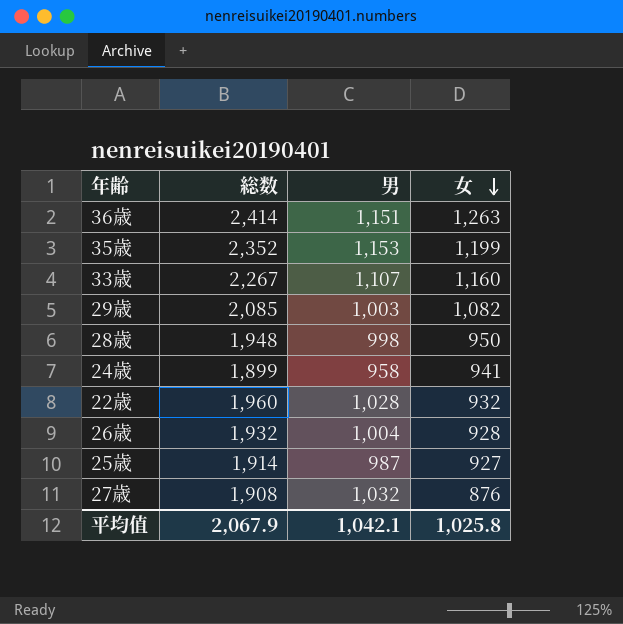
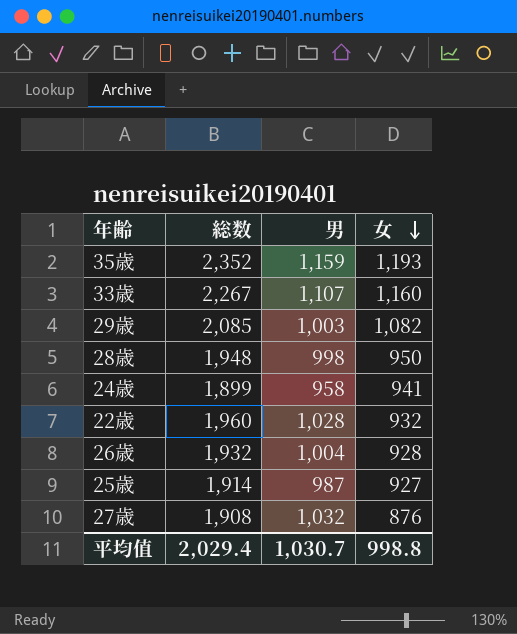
row 36歳: 2,414 | 1,151 | 1,263 -> none
35歳 | 男: 1,153 -> 1,159
35歳 | 女: 1,199 -> 1,193
平均值 | 総数: 2,067.9 -> 2,029.4
平均值 | 男: 1,042.1 -> 1,030.7
平均值 | 女: 1,025.8 -> 998.8

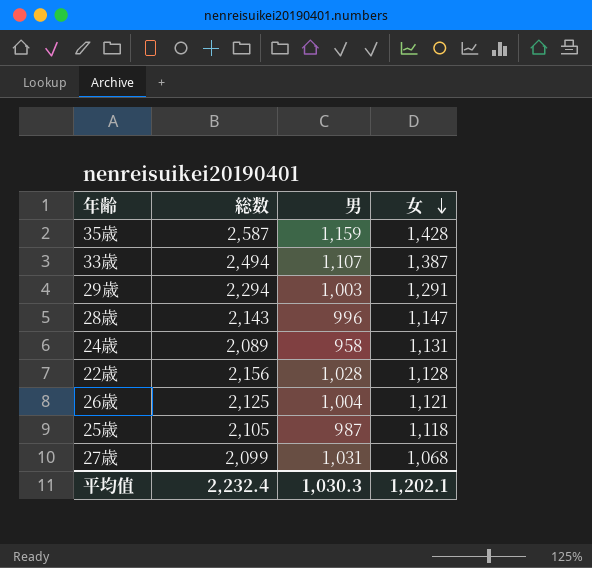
35歳 | 総数: 2,352 -> 2,587
35歳 | 女: 1,193 -> 1,428
33歳 | 総数: 2,267 -> 2,494
33歳 | 女: 1,160 -> 1,387
29歳 | 総数: 2,085 -> 2,294
29歳 | 女: 1,082 -> 1,291
28歳 | 総数: 1,948 -> 2,143
28歳 | 男: 998 -> 996
28歳 | 女: 950 -> 1,147
24歳 | 総数: 1,899 -> 2,089
24歳 | 女: 941 -> 1,131
22歳 | 総数: 1,960 -> 2,156
22歳 | 女: 932 -> 1,128
26歳 | 総数: 1,932 -> 2,125
26歳 | 女: 928 -> 1,121
25歳 | 総数: 1,914 -> 2,105
25歳 | 女: 927 -> 1,118
27歳 | 総数: 1,908 -> 2,099
27歳 | 男: 1,032 -> 1,031
27歳 | 女: 876 -> 1,068
平均值 | 総数: 2,029.4 -> 2,232.4
平均值 | 男: 1,030.7 -> 1,030.3
平均值 | 女: 998.8 -> 1,202.1

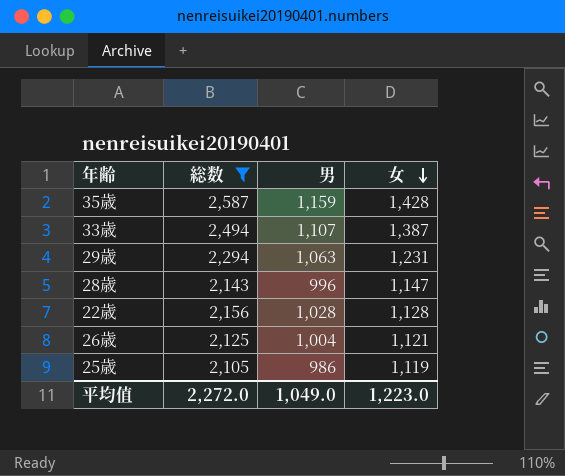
filter: none -> 総数 >= 2,105
29歳 | 男: 1,003 -> 1,063
29歳 | 女: 1,291 -> 1,231
25歳 | 男: 987 -> 986
25歳 | 女: 1,118 -> 1,119
平均值 | 総数: 2,232.4 -> 2,272.0
平均值 | 男: 1,030.3 -> 1,049.0
平均值 | 女: 1,202.1 -> 1,223.0

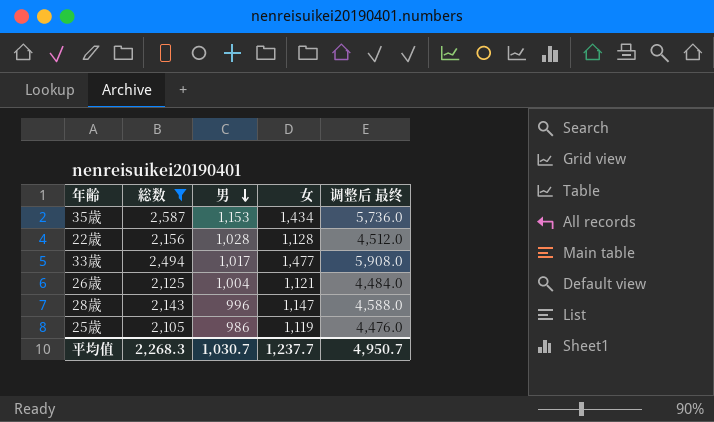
row order: 女 descending -> 男 descending
column 调整后 最终 | formula: none -> [女] * 4
row 29歳: 2,294 | 1,063 | 1,231 -> none
35歳 | 男: 1,159 -> 1,153
35歳 | 女: 1,428 -> 1,434
33歳 | 男: 1,107 -> 1,017
33歳 | 女: 1,387 -> 1,477
平均值 | 総数: 2,272.0 -> 2,268.3
平均值 | 男: 1,049.0 -> 1,030.7
平均值 | 女: 1,223.0 -> 1,237.7

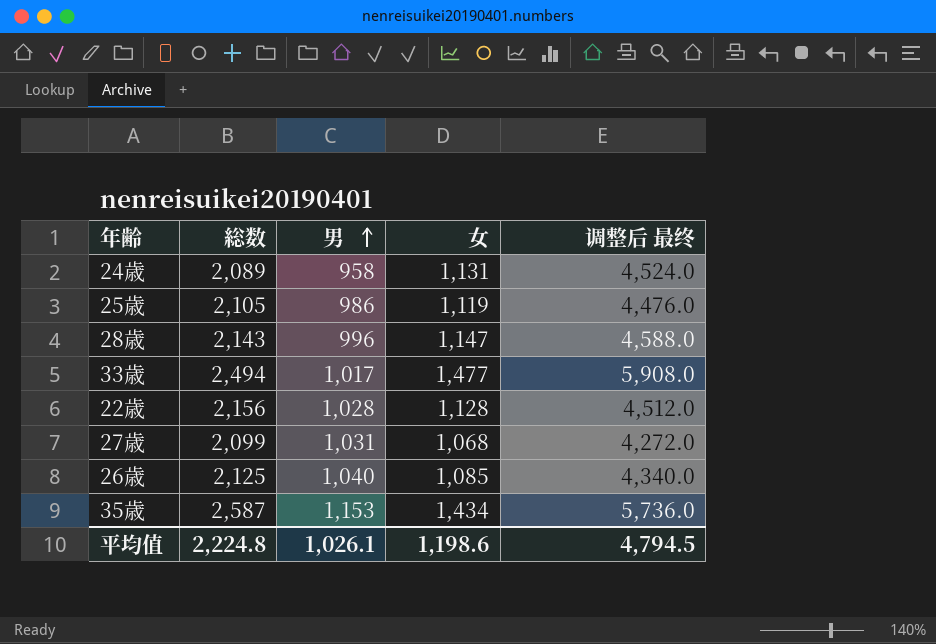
filter: 総数 >= 2,105 -> none
row order: 男 descending -> 男 ascending
26歳 | 男: 1,004 -> 1,040
26歳 | 女: 1,121 -> 1,085
26歳 | 调整后 最终: 4,484.0 -> 4,340.0
平均值 | 総数: 2,268.3 -> 2,224.8
平均值 | 男: 1,030.7 -> 1,026.1
平均值 | 女: 1,237.7 -> 1,198.6
平均值 | 调整后 最终: 4,950.7 -> 4,794.5

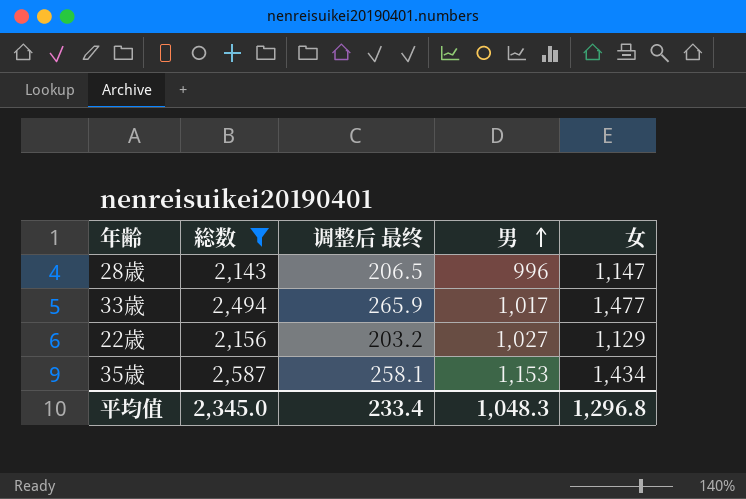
filter: none -> 総数 >= 2,143
column 调整后 最终 | formula: [女] * 4 -> [女] * 0.18
column 调整后 最终 | position: 5 -> 3
22歳 | 男: 1,028 -> 1,027
22歳 | 女: 1,128 -> 1,129
平均值 | 総数: 2,224.8 -> 2,345.0
平均值 | 调整后 最终: 4,794.5 -> 233.4
平均值 | 男: 1,026.1 -> 1,048.3
平均值 | 女: 1,198.6 -> 1,296.8

